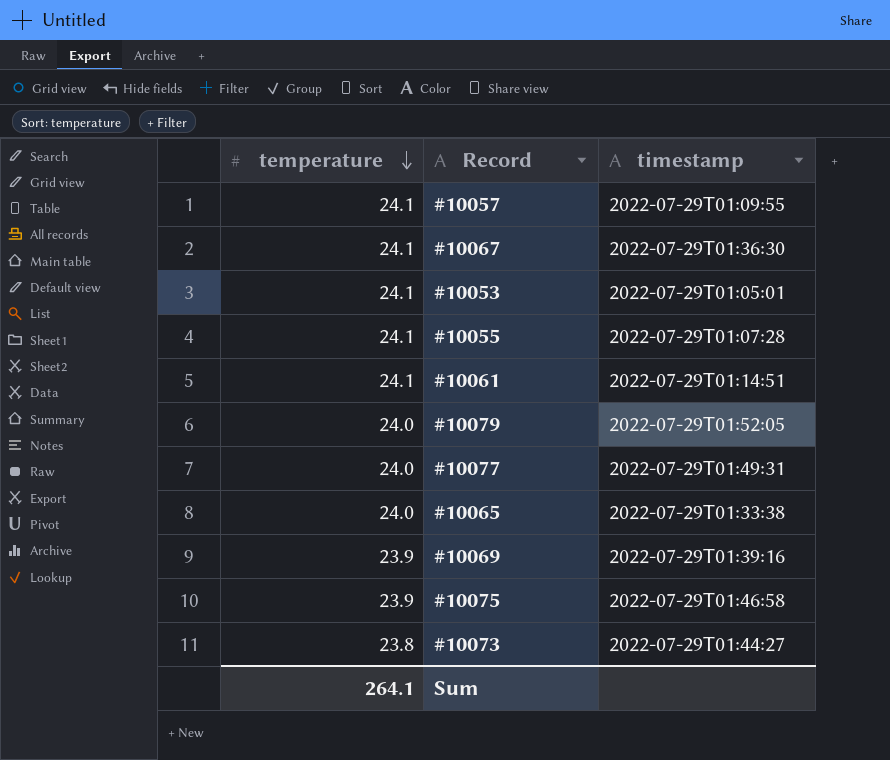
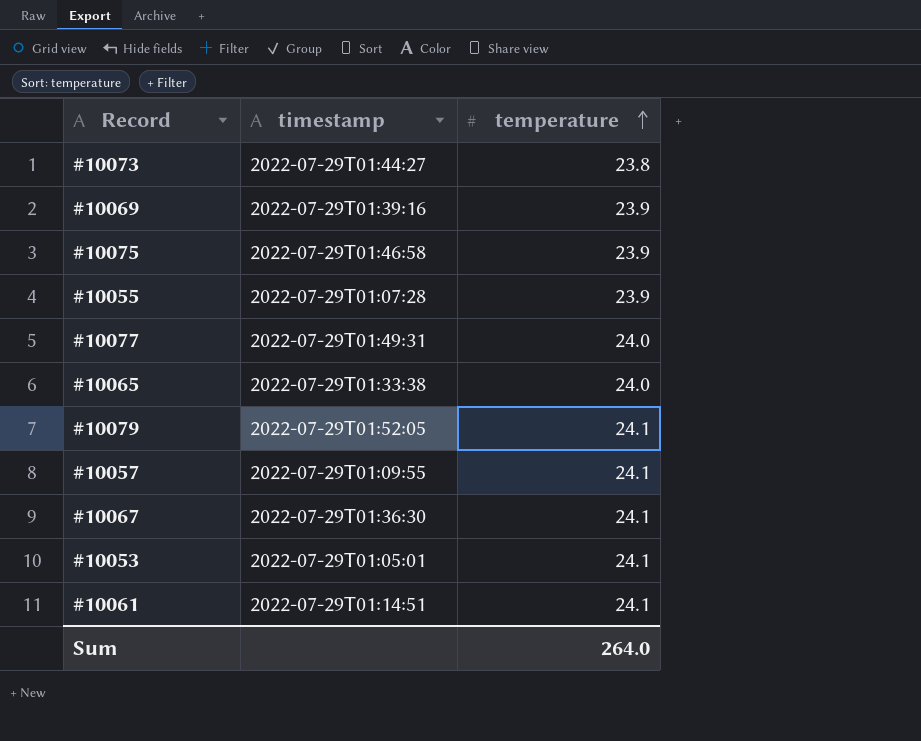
row order: temperature descending -> temperature ascending
column temperature | position: 1 -> 3
#10055 | temperature: 24.1 -> 23.9
#10079 | temperature: 24.0 -> 24.1
Sum | temperature: 264.1 -> 264.0

